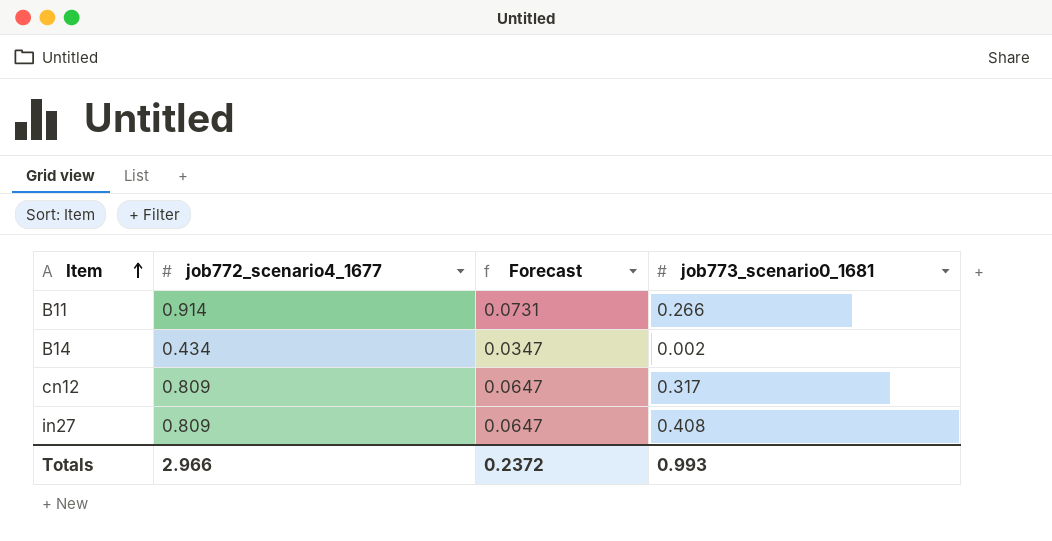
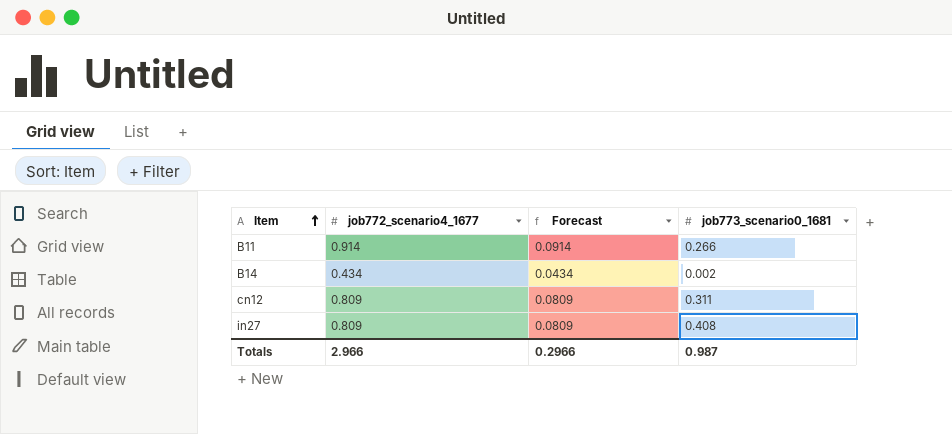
column Forecast | formula: [job772_scenario4_1677] * 0.08 -> [job772_scenario4_1677] * 0.1
cn12 | job773_scenario0_1681: 0.317 -> 0.311
Totals | Forecast: 0.2372 -> 0.2966
Totals | job773_scenario0_1681: 0.993 -> 0.987

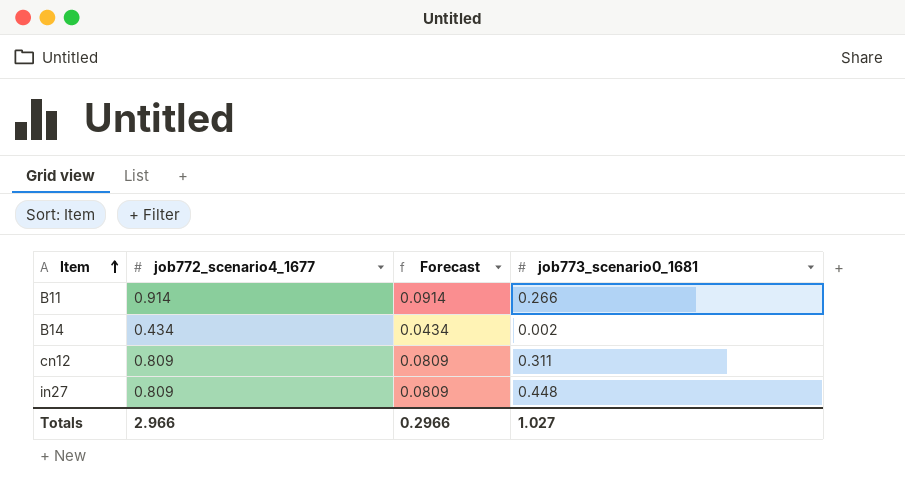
in27 | job773_scenario0_1681: 0.408 -> 0.448
Totals | job773_scenario0_1681: 0.987 -> 1.027

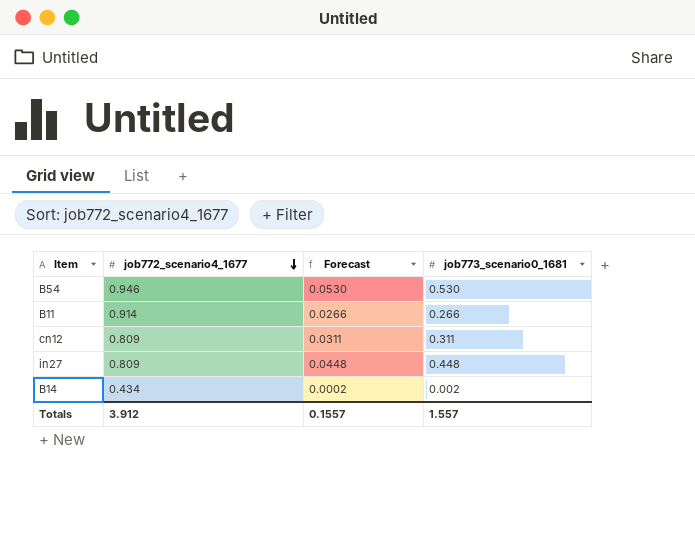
row order: Item ascending -> job772_scenario4_1677 descending
column Forecast | formula: [job772_scenario4_1677] * 0.1 -> [job773_scenario0_1681] * 0.1
row B54: none -> 0.946 | 0.0530 | 0.530
Totals | job772_scenario4_1677: 2.966 -> 3.912
Totals | Forecast: 0.2966 -> 0.1557
Totals | job773_scenario0_1681: 1.027 -> 1.557

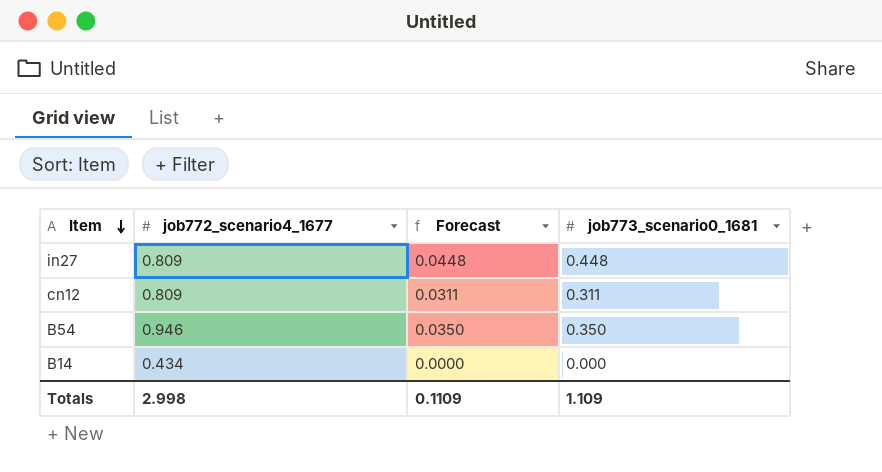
row order: job772_scenario4_1677 descending -> Item descending
row B11: 0.914 | 0.0266 | 0.266 -> none
B54 | Forecast: 0.0530 -> 0.0350
B54 | job773_scenario0_1681: 0.530 -> 0.350
B14 | Forecast: 0.0002 -> 0.0000
B14 | job773_scenario0_1681: 0.002 -> 0.000
Totals | job772_scenario4_1677: 3.912 -> 2.998
Totals | Forecast: 0.1557 -> 0.1109
Totals | job773_scenario0_1681: 1.557 -> 1.109

